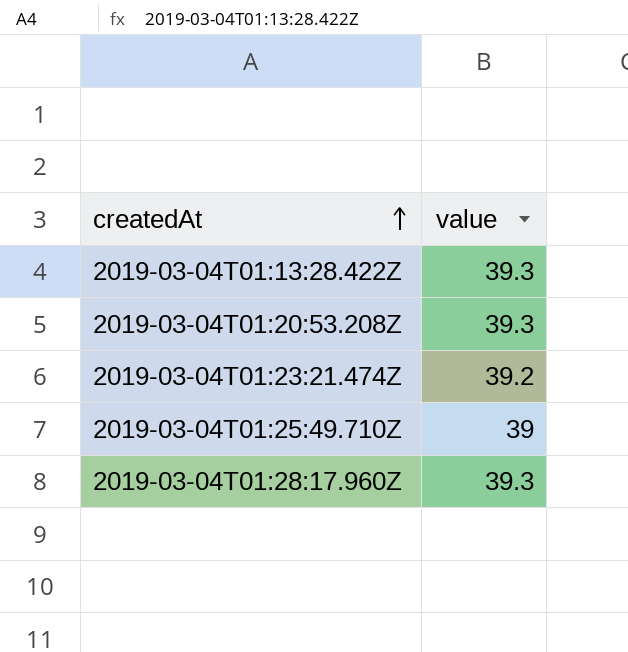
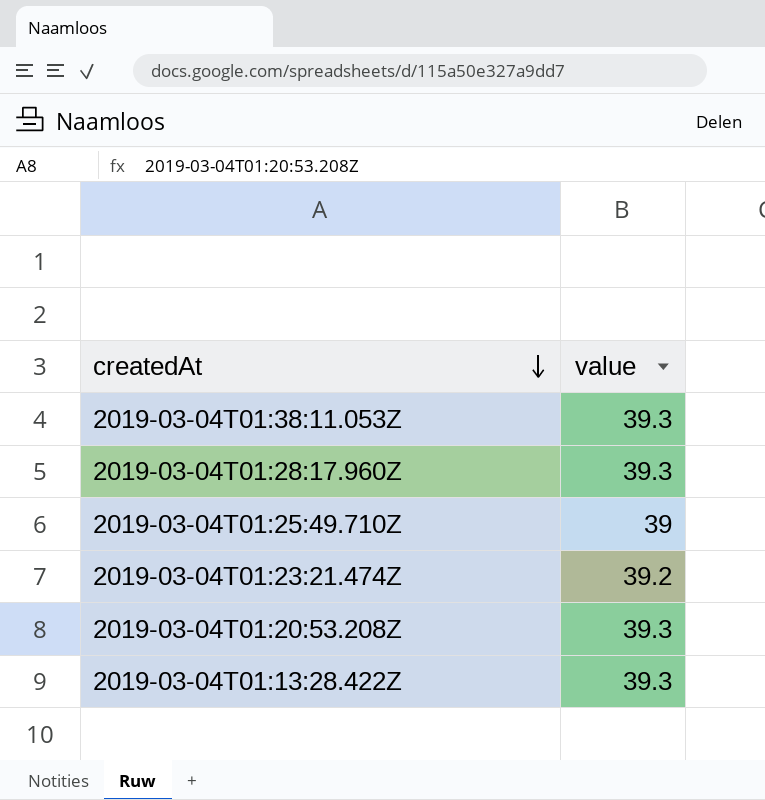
row order: createdAt ascending -> createdAt descending
row 2019-03-04T01:38:11.053Z: none -> 39.3

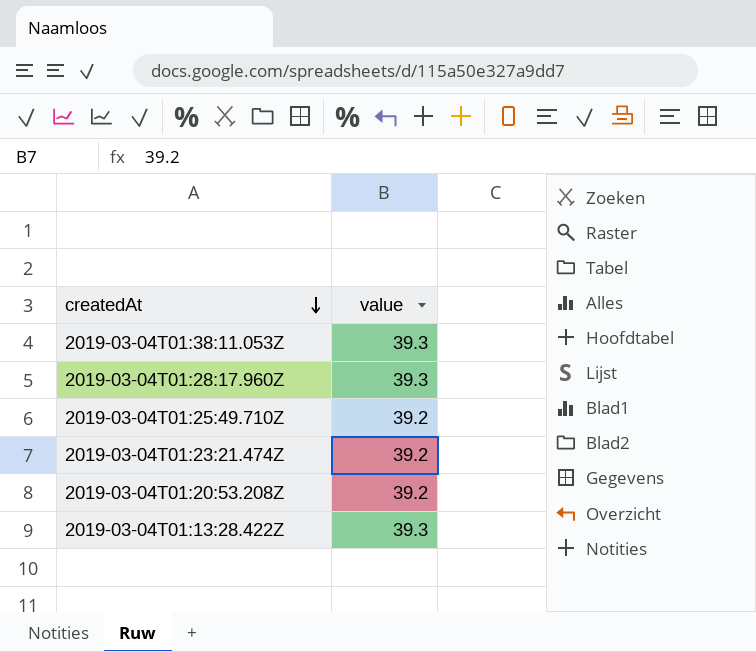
2019-03-04T01:25:49.710Z | value: 39 -> 39.2
2019-03-04T01:20:53.208Z | value: 39.3 -> 39.2

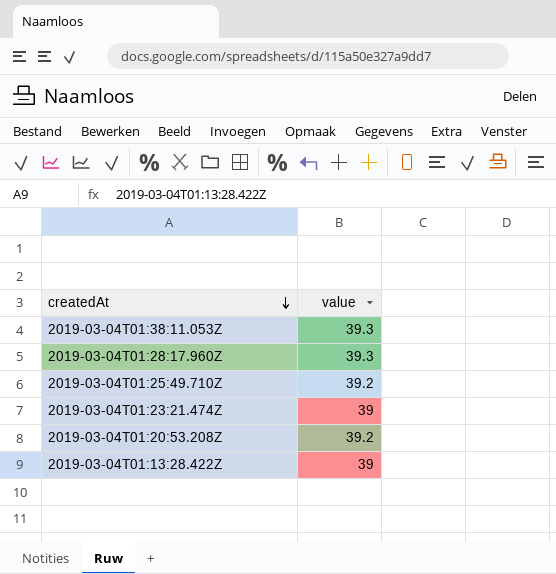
2019-03-04T01:23:21.474Z | value: 39.2 -> 39
2019-03-04T01:13:28.422Z | value: 39.3 -> 39

